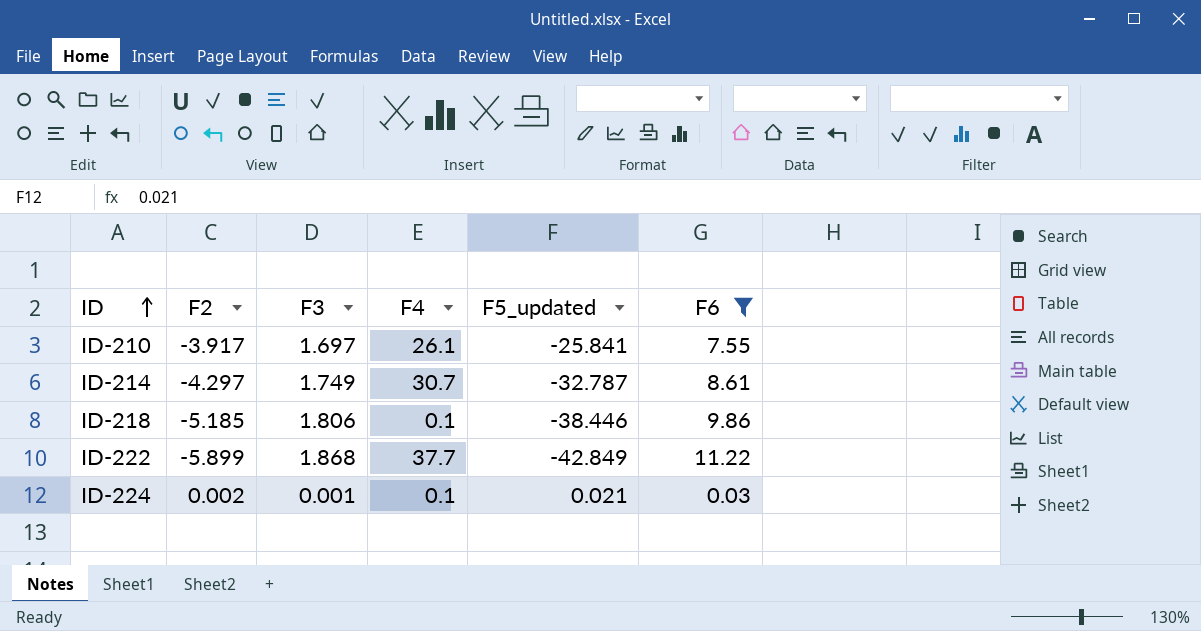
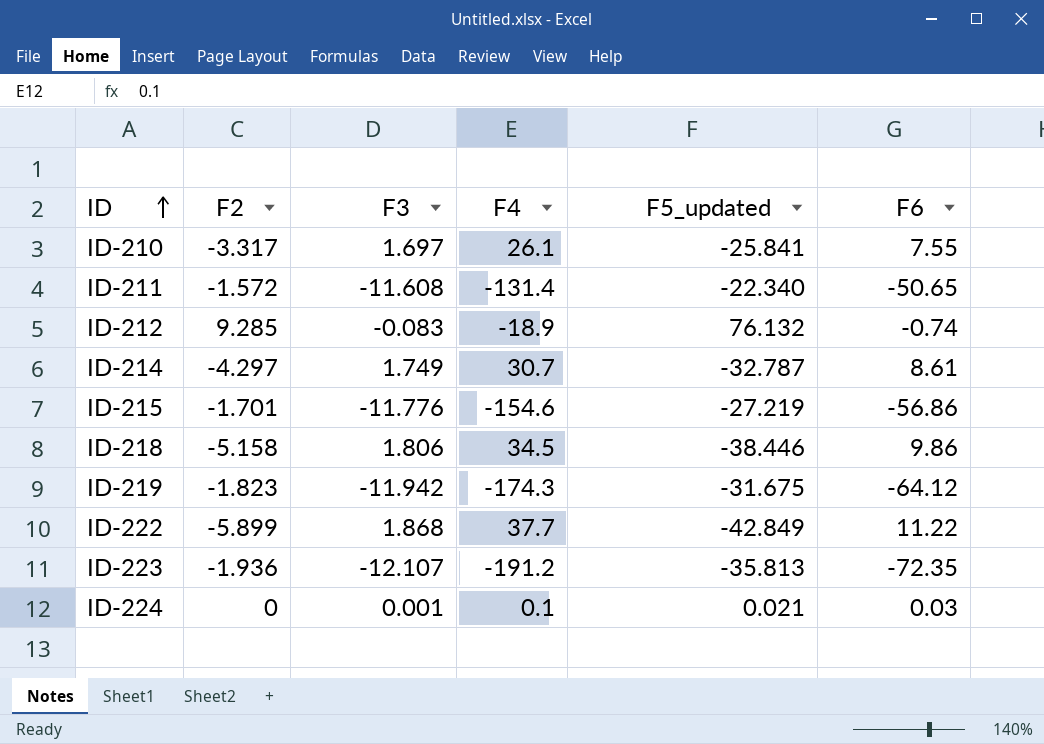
filter: F6 >= 0.03 -> none
ID-210 | F2: -3.917 -> -3.317
ID-218 | F2: -5.185 -> -5.158
ID-218 | F4: 0.1 -> 34.5
ID-224 | F2: 0.002 -> 0

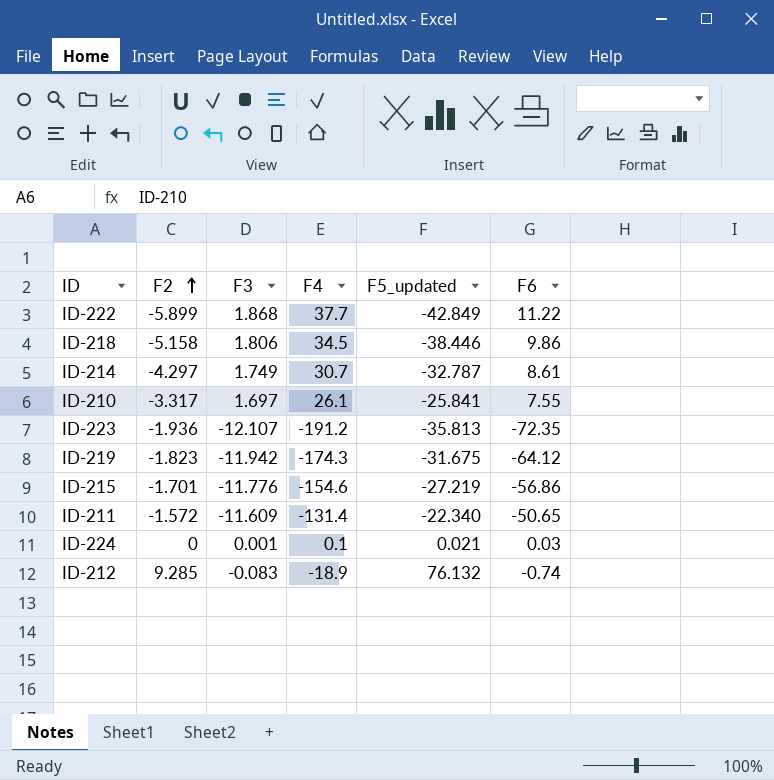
row order: ID ascending -> F2 ascending
ID-211 | F3: -11.608 -> -11.609

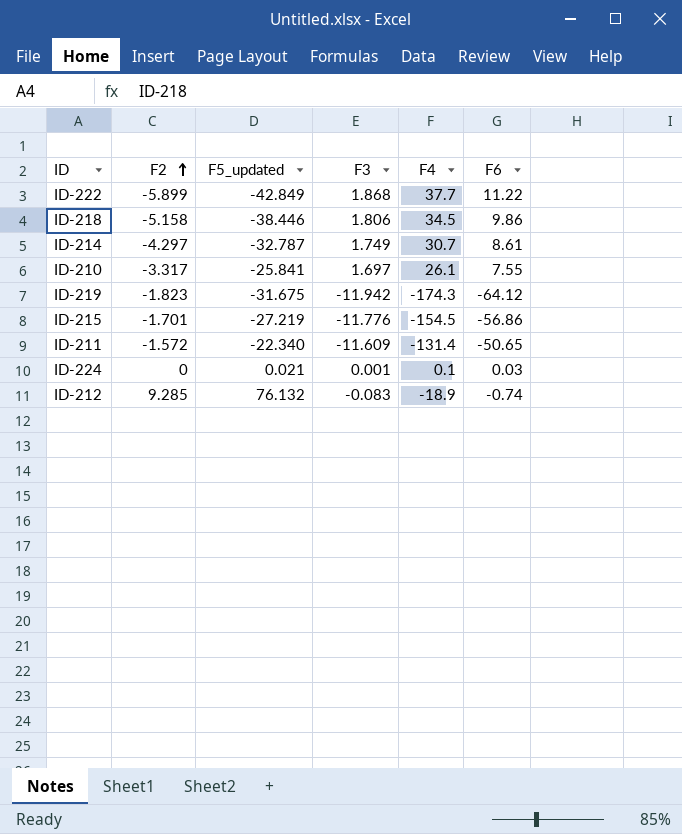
column F5_updated | position: 5 -> 3
row ID-223: -1.936 | -12.107 | -191.2 | -35.813 | -72.35 -> none
ID-215 | F4: -154.6 -> -154.5

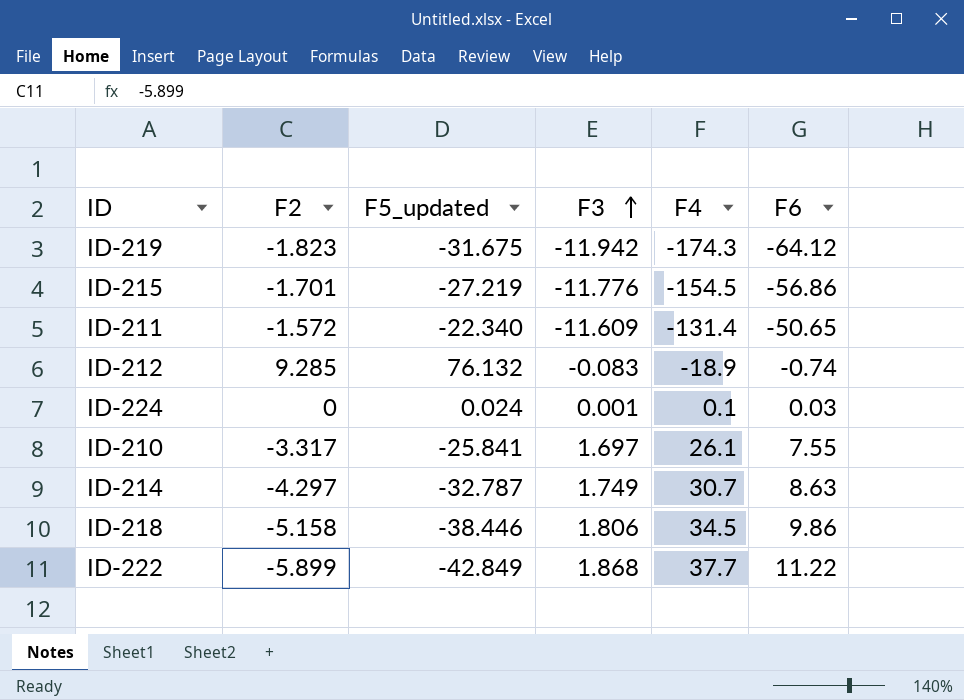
row order: F2 ascending -> F3 ascending
ID-224 | F5_updated: 0.021 -> 0.024
ID-214 | F6: 8.61 -> 8.63

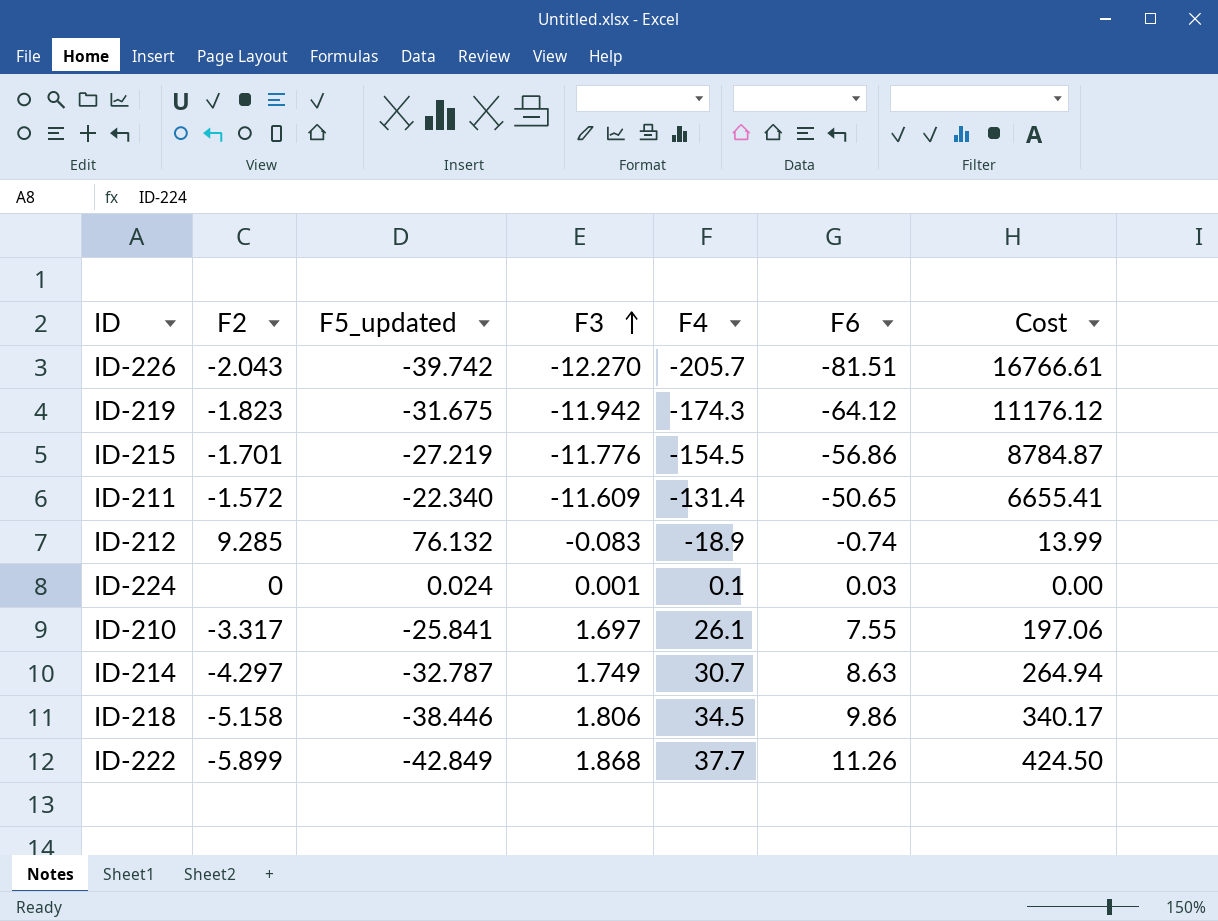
column Cost | formula: none -> [F4] * [F6]
row ID-226: none -> -2.043 | -39.742 | -12.270 | -205.7 | -81.51 | 16766.61
ID-222 | F6: 11.22 -> 11.26

